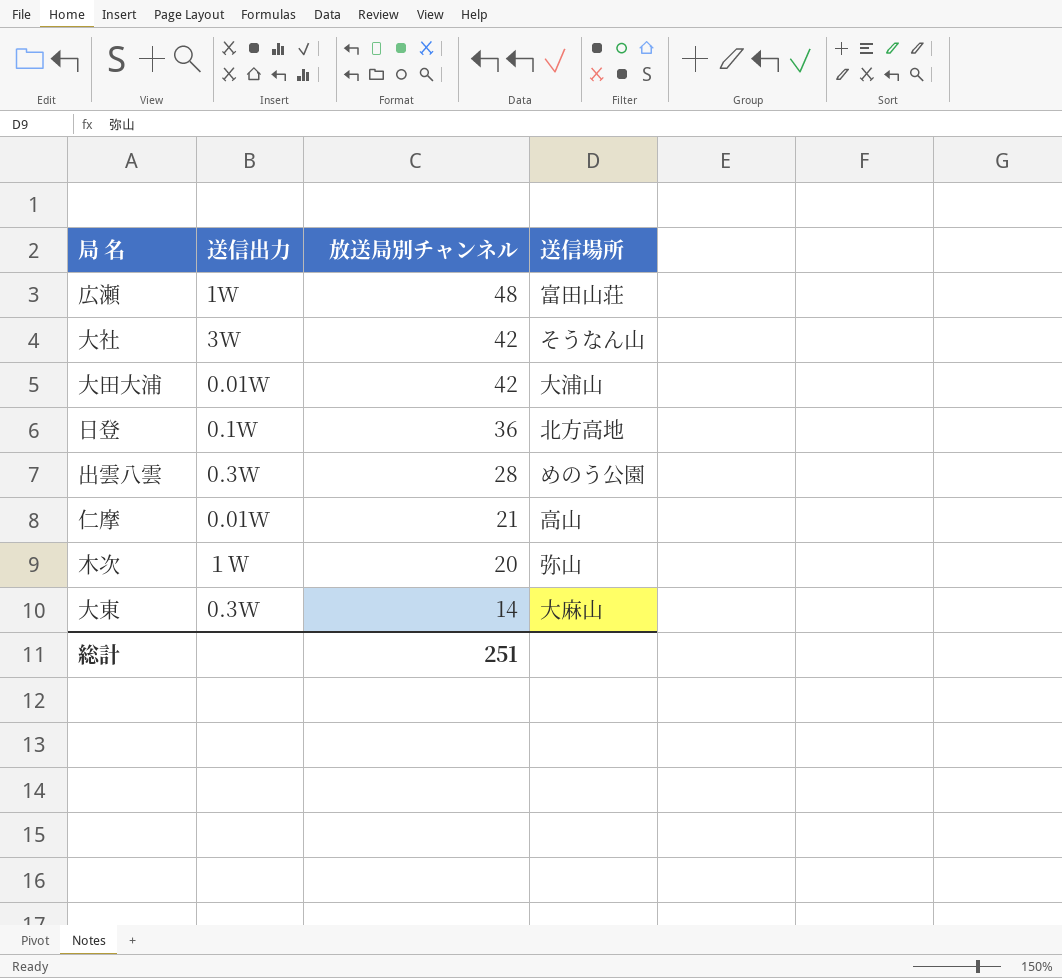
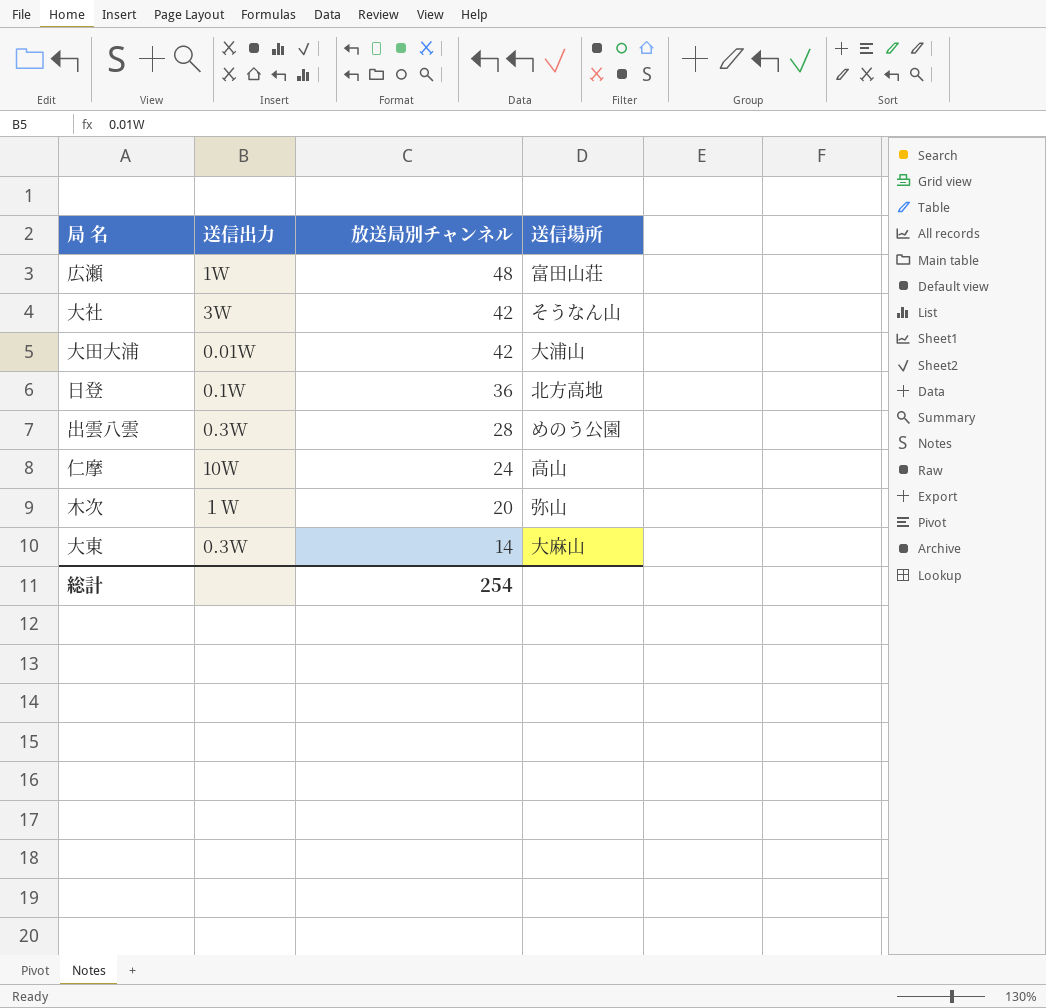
仁摩 | 送信出力: 0.01W -> 10Ｗ
仁摩 | 放送局別チャンネル: 21 -> 24
総計 | 放送局別チャンネル: 251 -> 254

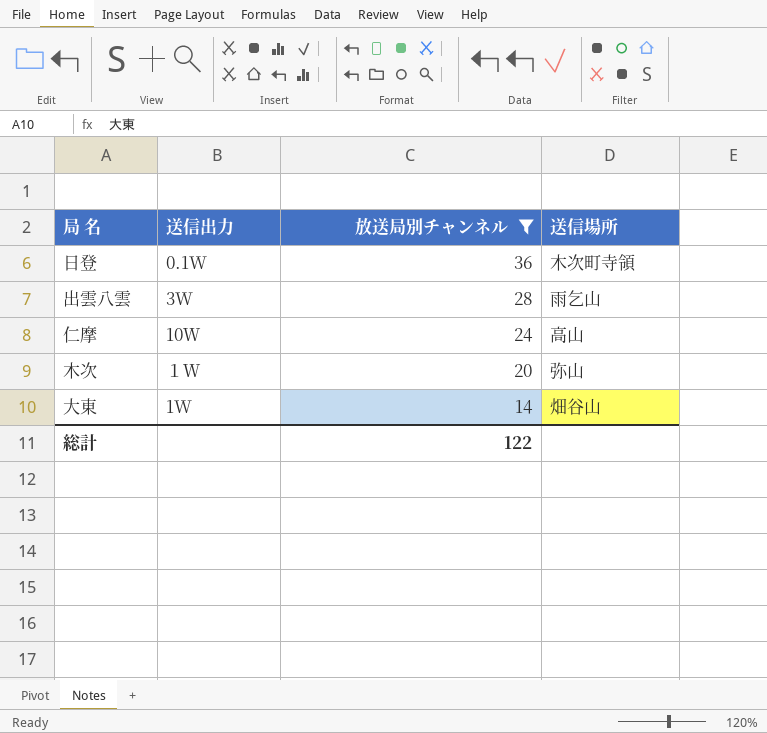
filter: none -> 放送局別チャンネル <= 36
日登 | 送信場所: 北方高地 -> 木次町寺領
出雲八雲 | 送信出力: 0.3W -> 3W
出雲八雲 | 送信場所: めのう公園 -> 雨乞山
大東 | 送信出力: 0.3W -> 1W
大東 | 送信場所: 大麻山 -> 畑谷山
総計 | 放送局別チャンネル: 254 -> 122

